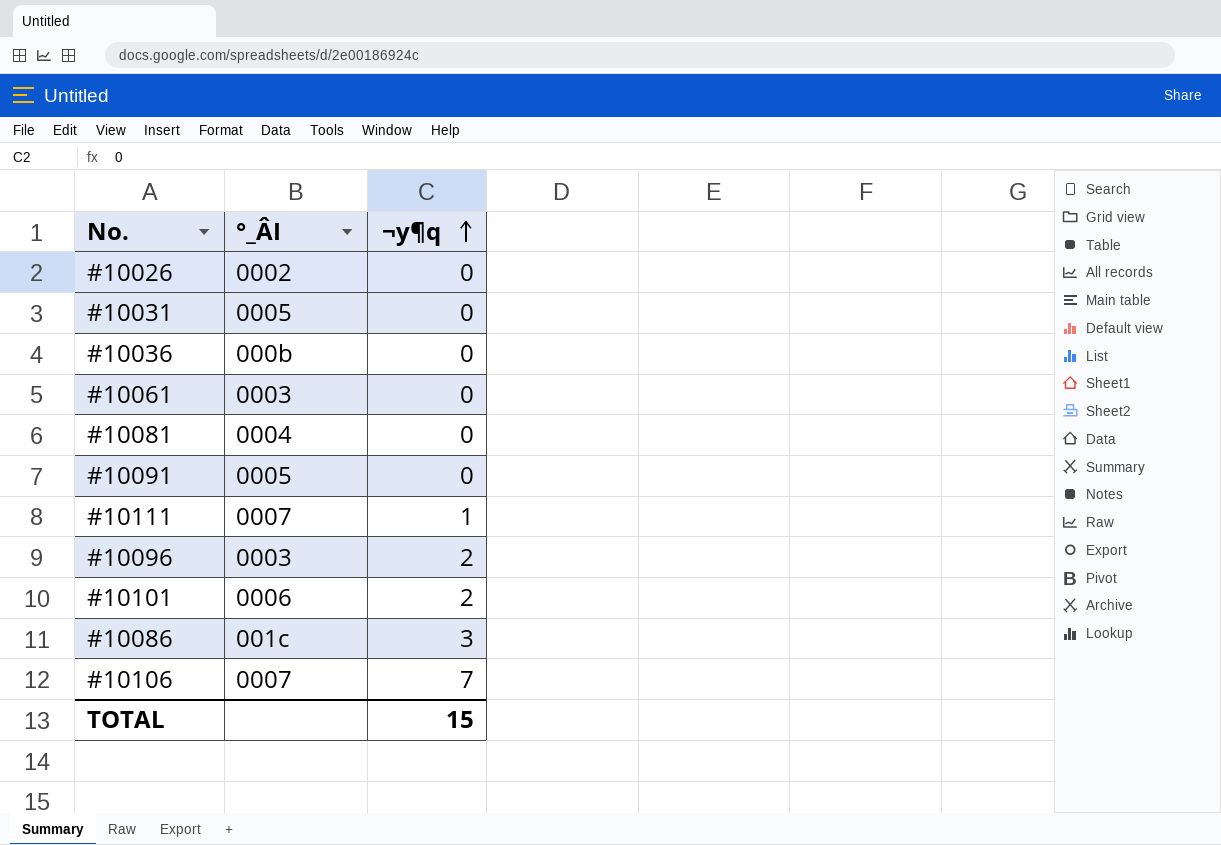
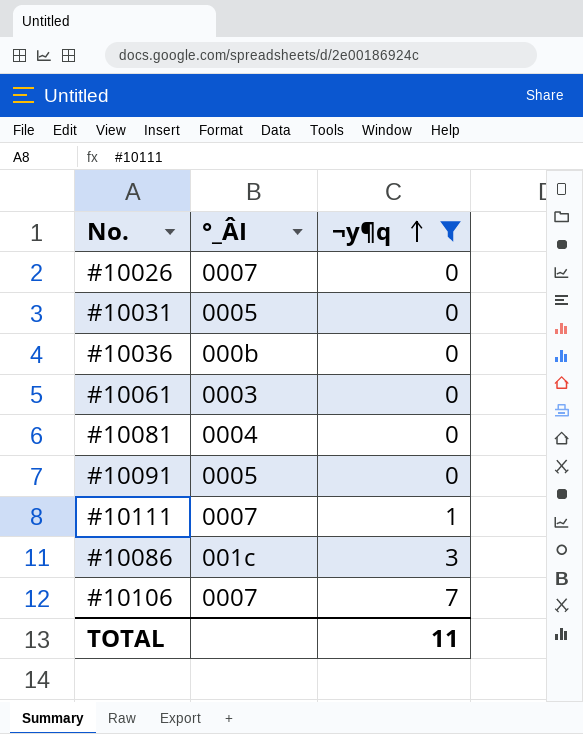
filter: none -> ¬y¶q != 2
#10026 | °_ÂI: 0002 -> 0007
TOTAL | ¬y¶q: 15 -> 11

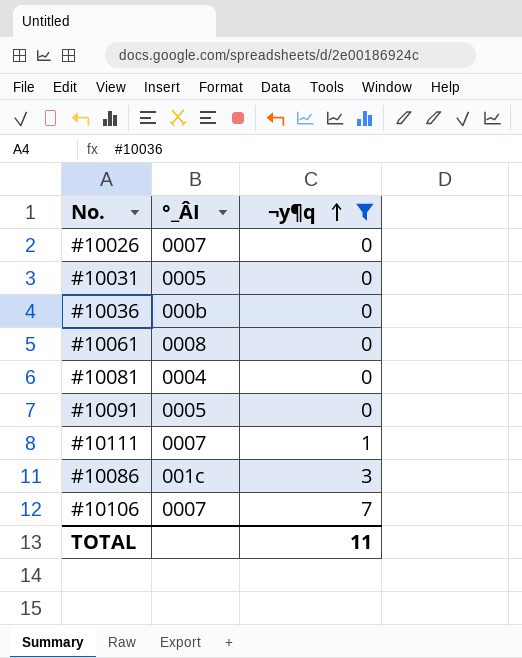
#10061 | °_ÂI: 0003 -> 0008

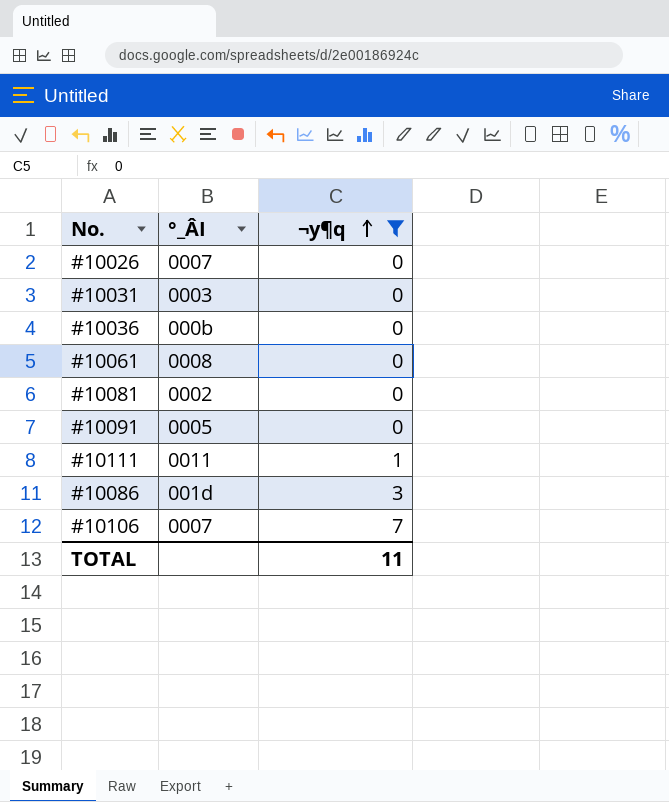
#10031 | °_ÂI: 0005 -> 0003
#10081 | °_ÂI: 0004 -> 0002
#10111 | °_ÂI: 0007 -> 0011
#10086 | °_ÂI: 001c -> 001d

